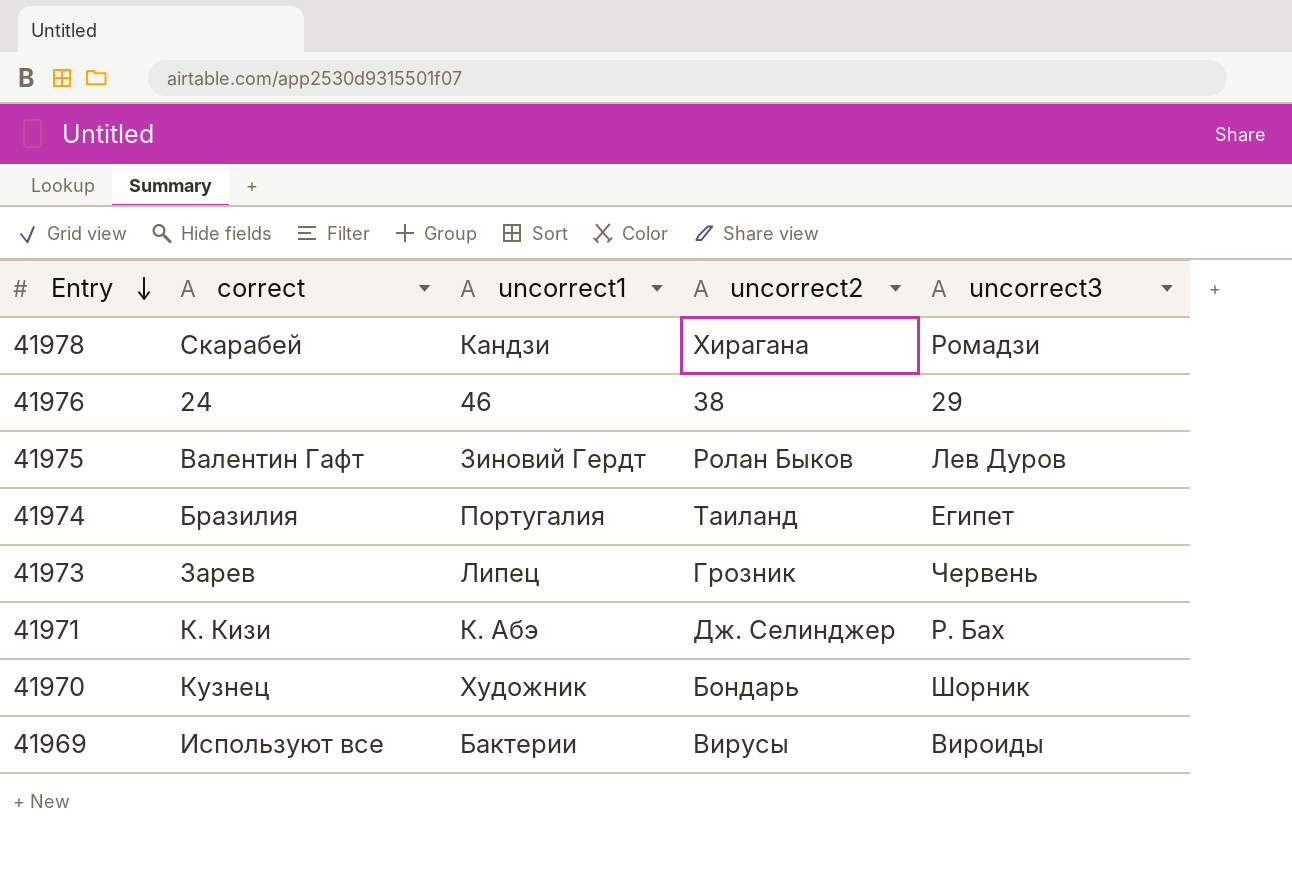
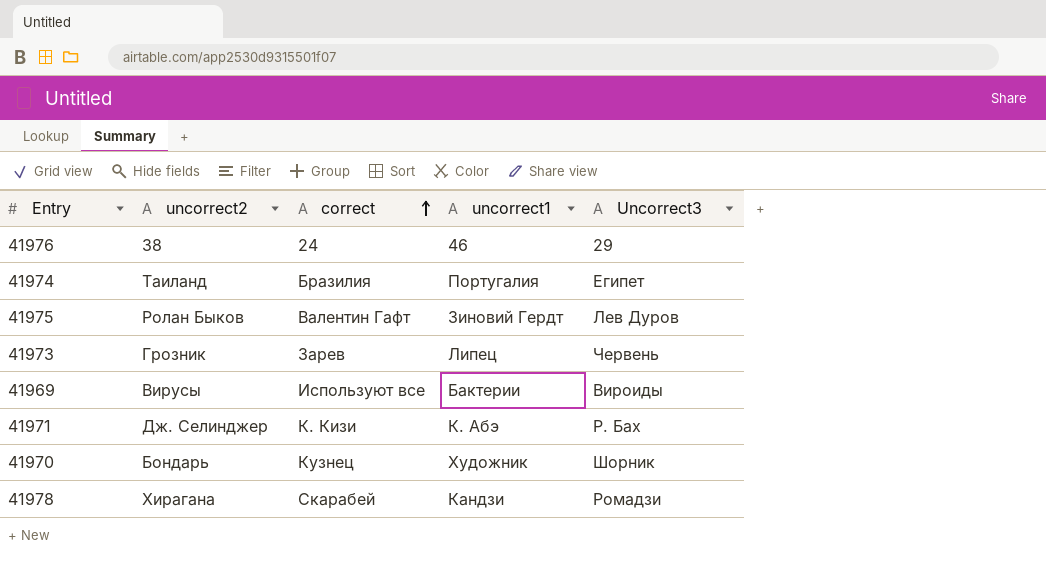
row order: Entry descending -> correct ascending
column uncorrect2 | position: 4 -> 2
column name: uncorrect3 -> Uncorrect3

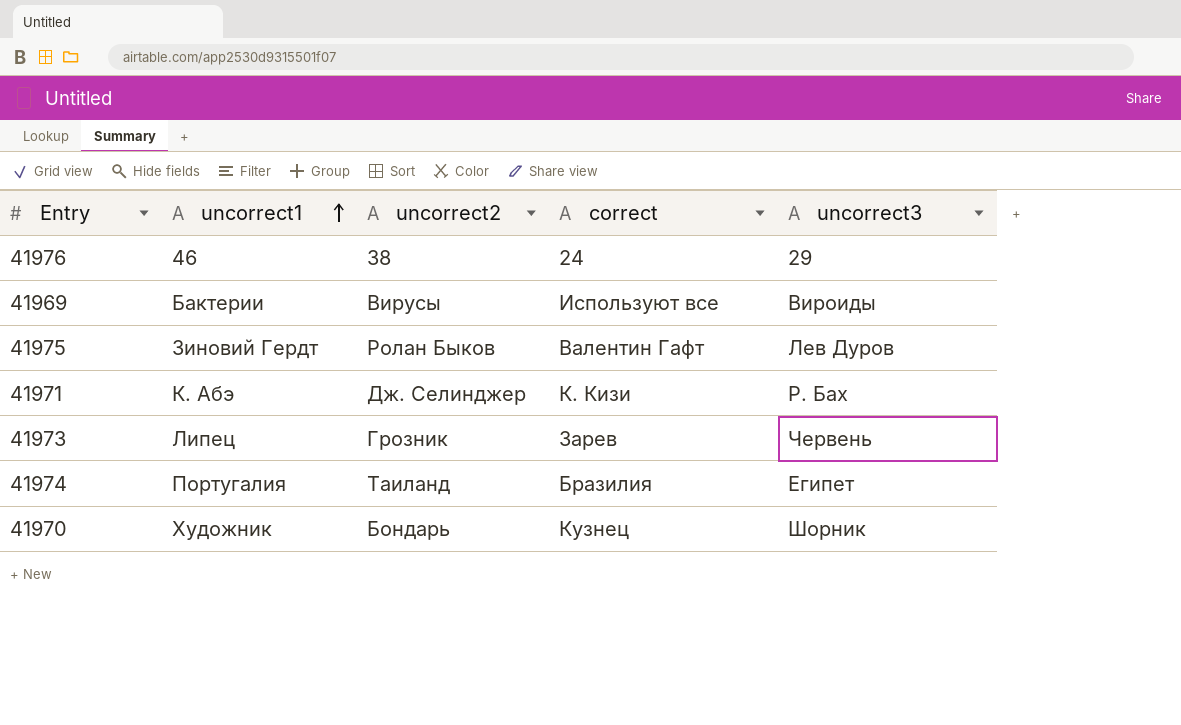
row order: correct ascending -> uncorrect1 ascending
column uncorrect1 | position: 4 -> 2
column name: Uncorrect3 -> uncorrect3
row 41978: Хирагана | Скарабей | Кандзи | Ромадзи -> none

